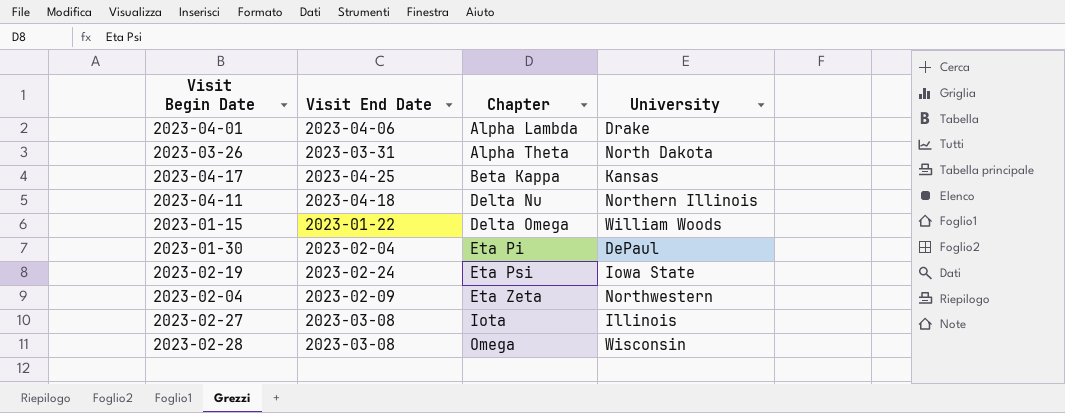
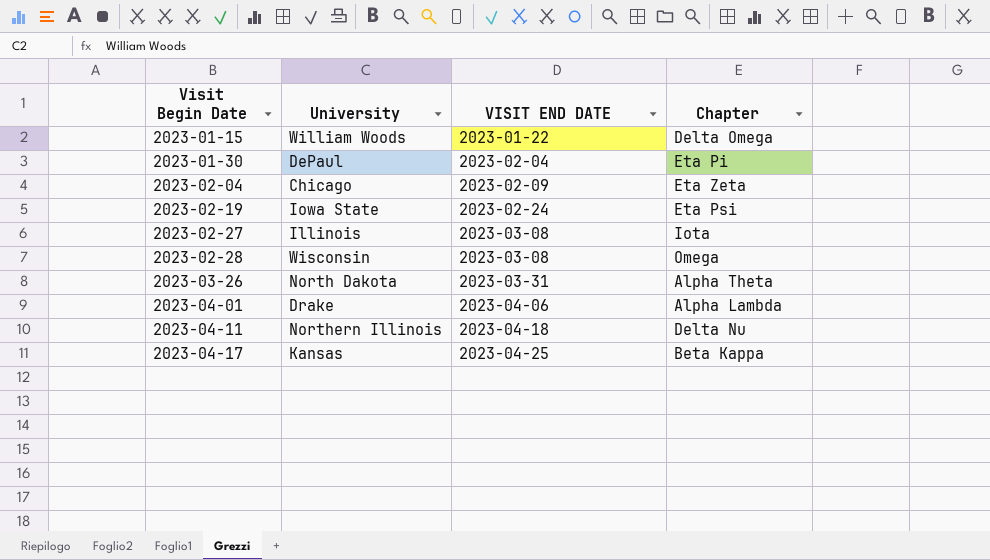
row order: Chapter ascending -> Visit Begin Date ascending
column University | position: 4 -> 2
column name: Visit End Date -> VISIT END DATE
2023-02-04 | University: Northwestern -> Chicago

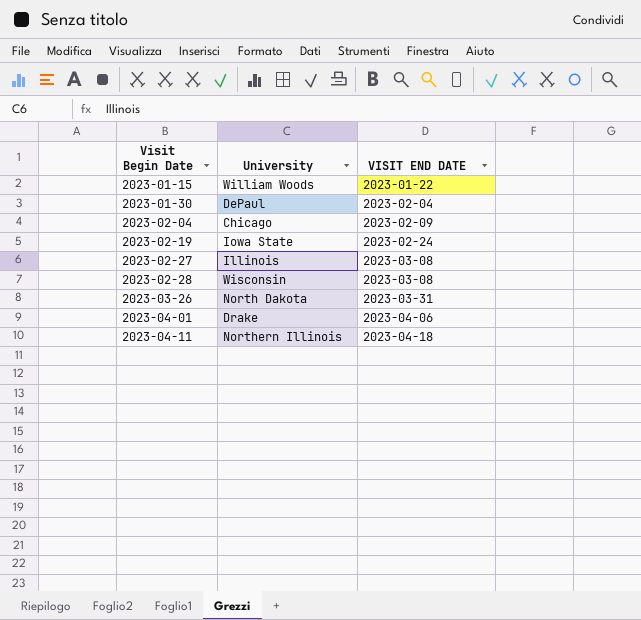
column Chapter | position: 4 -> none
row 2023-04-17: Kansas | 2023-04-25 | Beta Kappa -> none

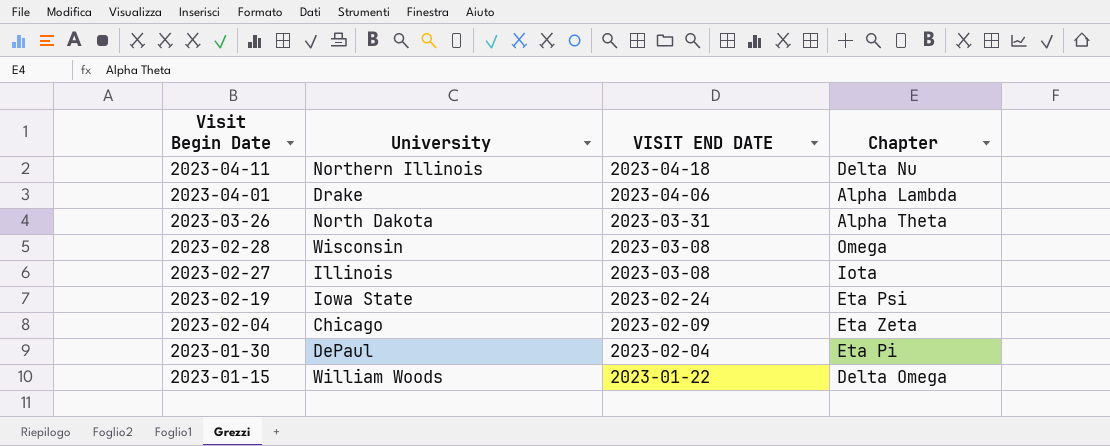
row order: Visit Begin Date ascending -> Visit Begin Date descending
column Chapter | position: none -> 4

